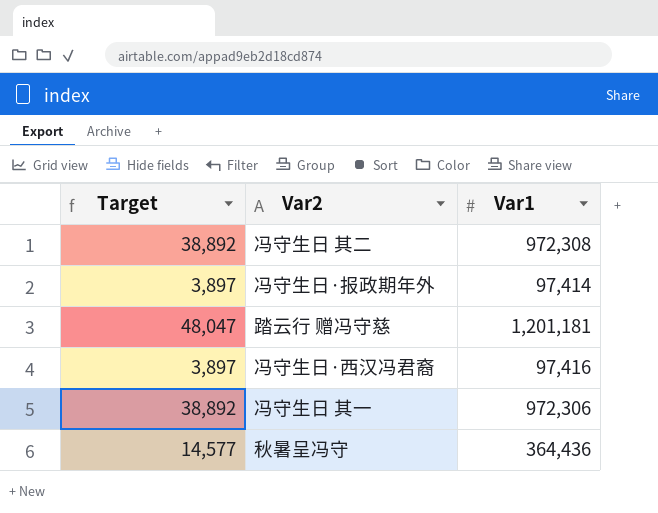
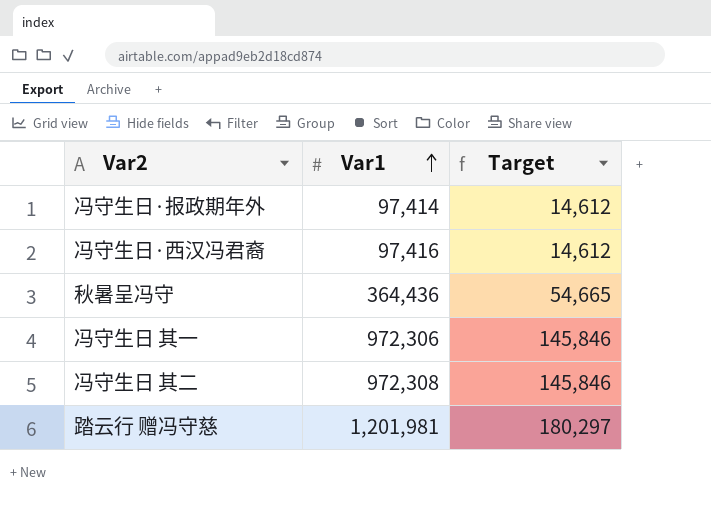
row order: none -> Var1 ascending
column Target | formula: [Var1] * 0.04 -> [Var1] * 0.15
column Target | position: 1 -> 3
踏云行 赠冯守慈 | Var1: 1,201,181 -> 1,201,981

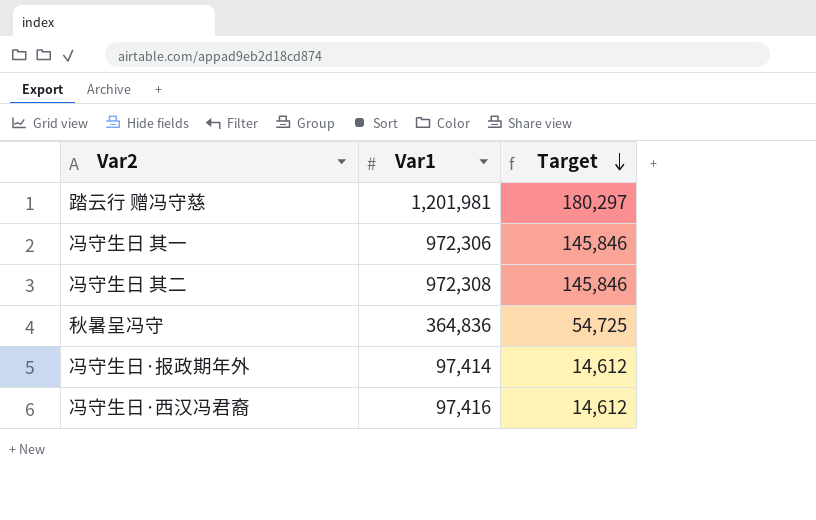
row order: Var1 ascending -> Target descending
秋暑呈冯守 | Var1: 364,436 -> 364,836
秋暑呈冯守 | Target: 54,665 -> 54,725

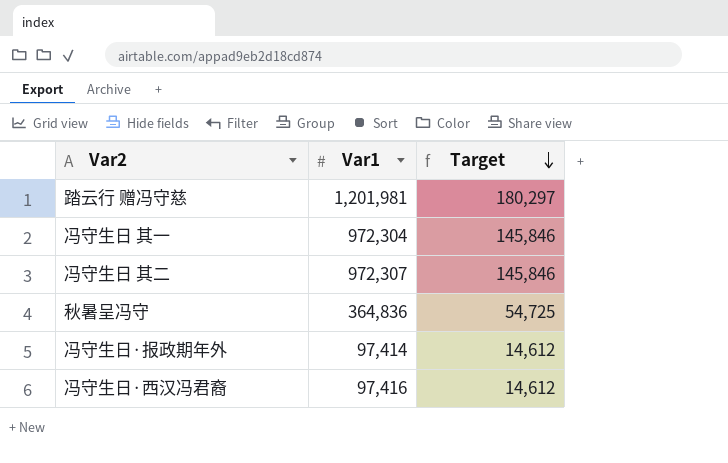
冯守生日 其一 | Var1: 972,306 -> 972,304
冯守生日 其二 | Var1: 972,308 -> 972,307

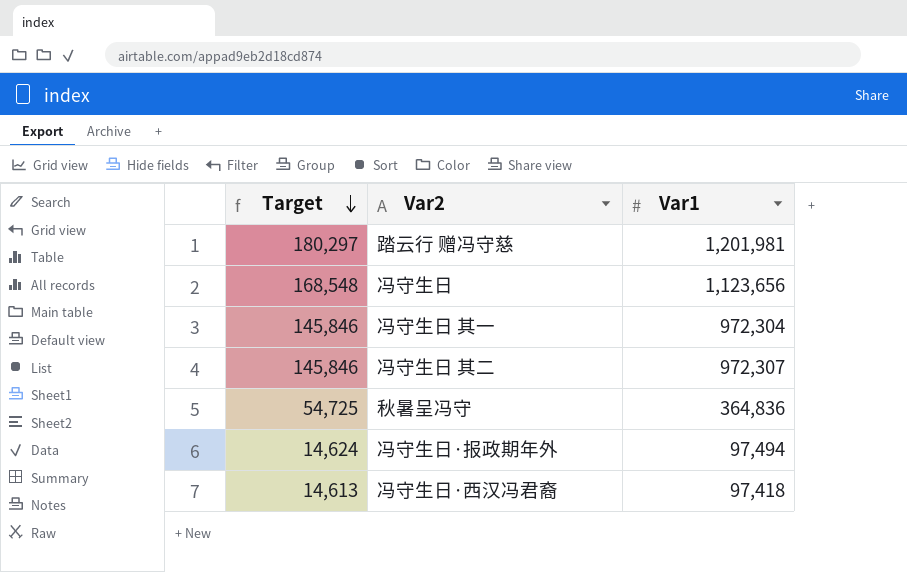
column Target | position: 3 -> 1
row 冯守生日: none -> 168,548 | 1,123,656
冯守生日·报政期年外 | Target: 14,612 -> 14,624
冯守生日·报政期年外 | Var1: 97,414 -> 97,494
冯守生日·西汉冯君裔 | Target: 14,612 -> 14,613
冯守生日·西汉冯君裔 | Var1: 97,416 -> 97,418

